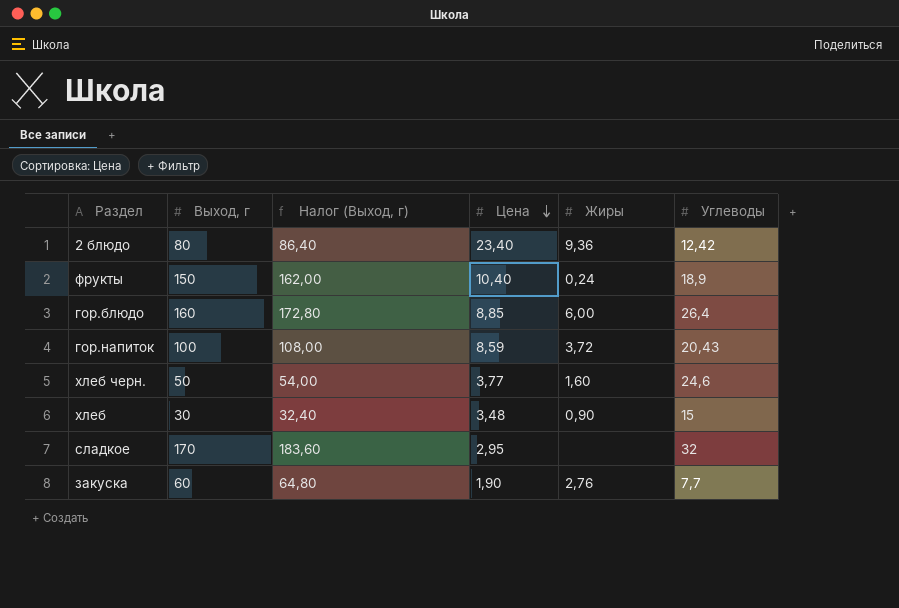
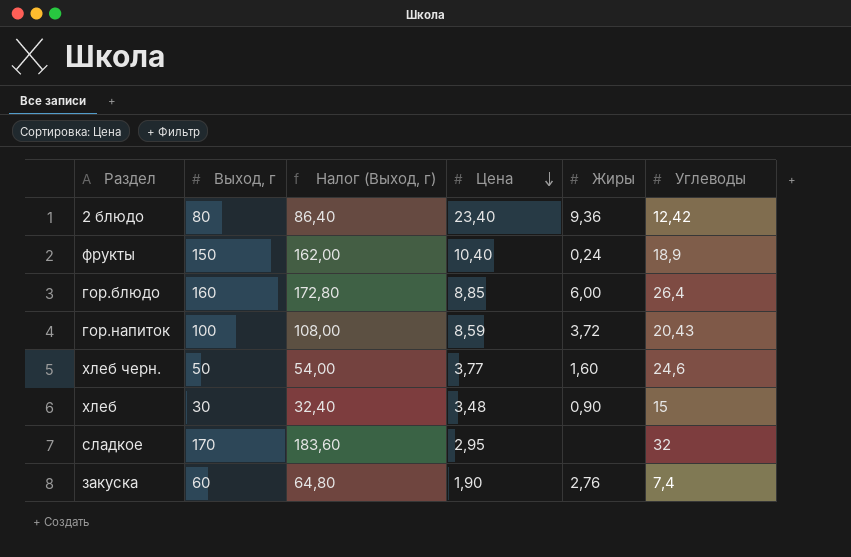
закуска | Углеводы: 7,7 -> 7,4

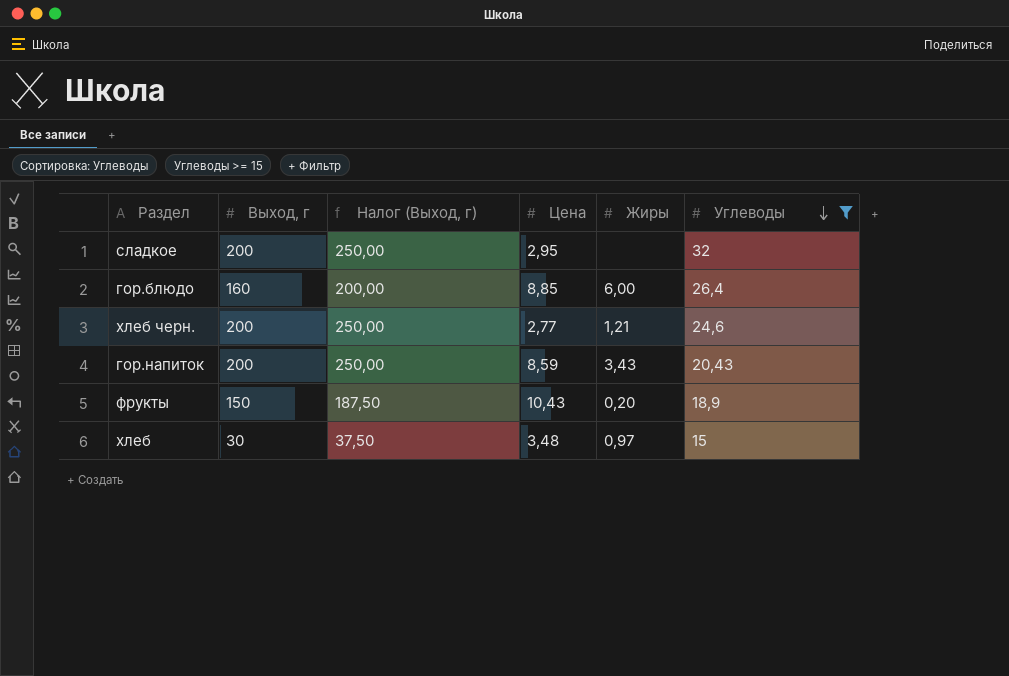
filter: none -> Углеводы >= 15
row order: Цена descending -> Углеводы descending
column Налог (Выход, г) | formula: [Выход, г] * 1,08 -> [Выход, г] * 1,25
сладкое | Выход, г: 170 -> 200
хлеб черн. | Выход, г: 50 -> 200
хлеб черн. | Цена: 3,77 -> 2,77
хлеб черн. | Жиры: 1,60 -> 1,21
гор.напиток | Выход, г: 100 -> 200
гор.напиток | Жиры: 3,72 -> 3,43
фрукты | Цена: 10,40 -> 10,43
фрукты | Жиры: 0,24 -> 0,20
хлеб | Жиры: 0,90 -> 0,97

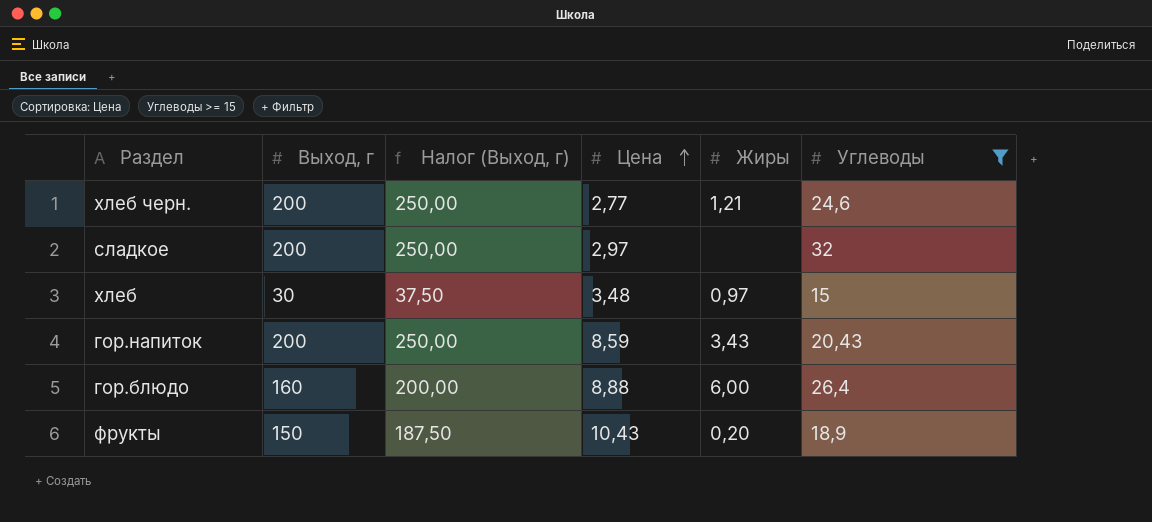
row order: Углеводы descending -> Цена ascending
сладкое | Цена: 2,95 -> 2,97
гор.блюдо | Цена: 8,85 -> 8,88

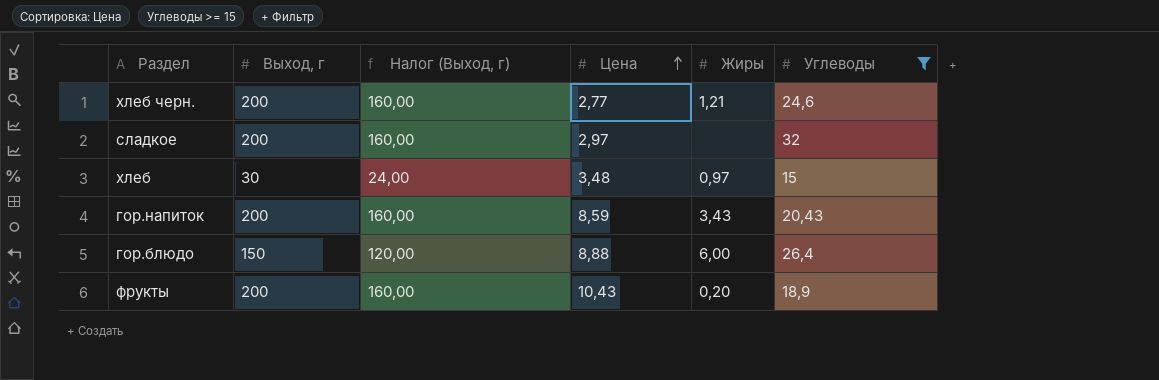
column Налог (Выход, г) | formula: [Выход, г] * 1,25 -> [Выход, г] * 0,8
гор.блюдо | Выход, г: 160 -> 150
фрукты | Выход, г: 150 -> 200

